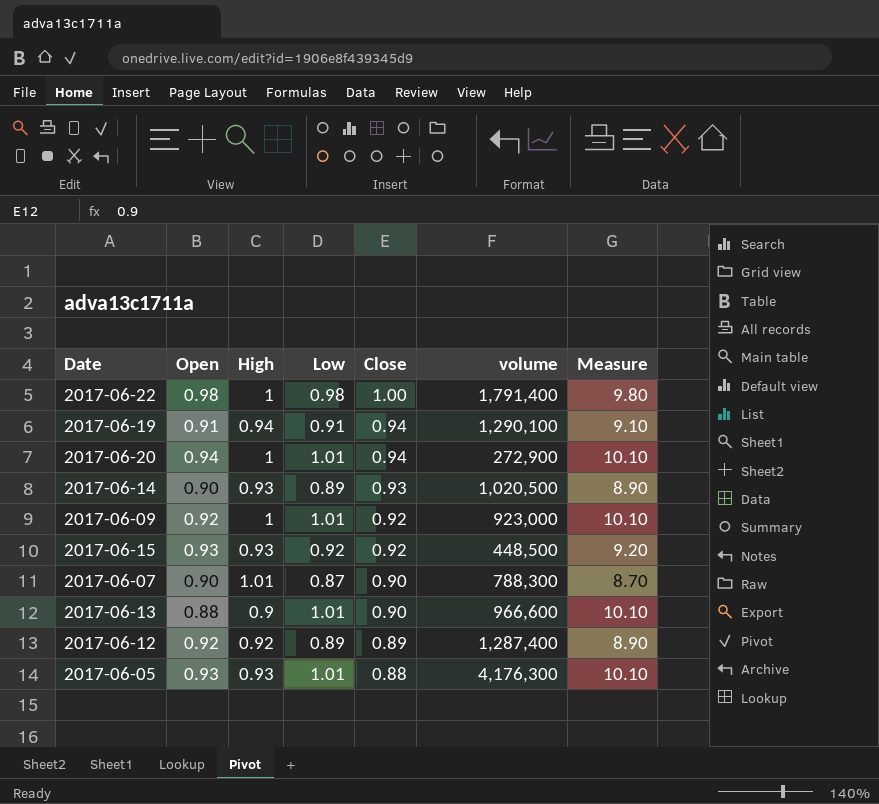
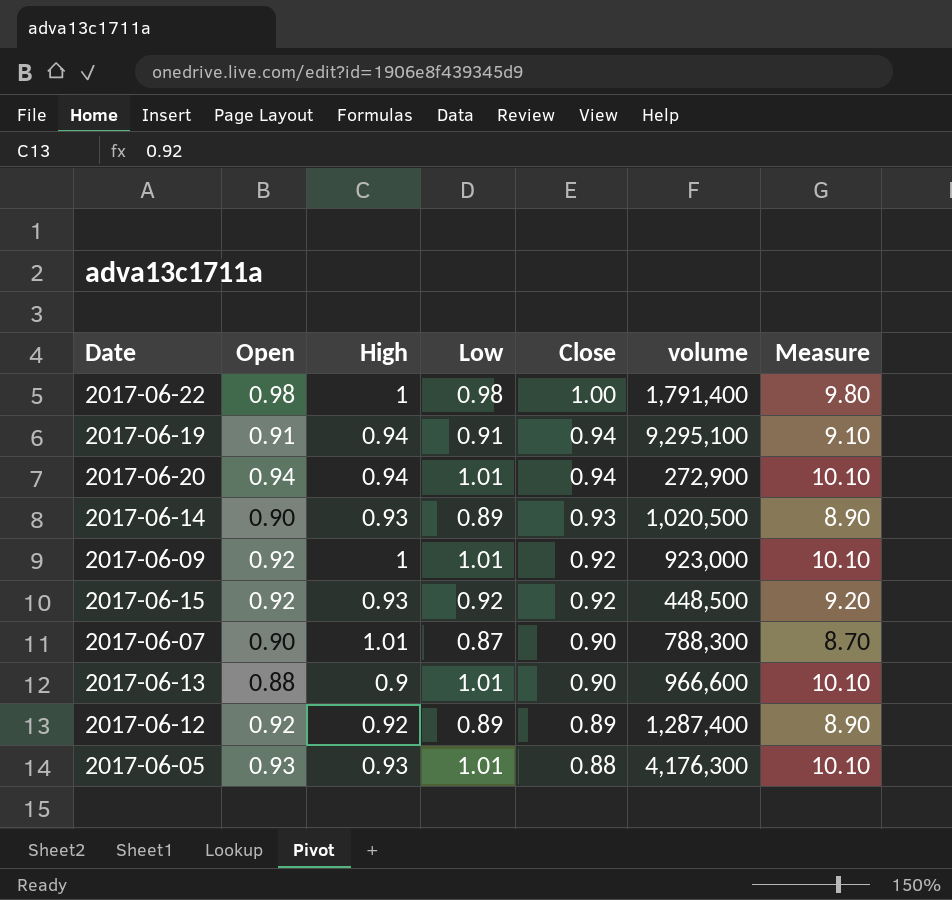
2017-06-19 | volume: 1,290,100 -> 9,295,100
2017-06-20 | High: 1 -> 0.94
2017-06-15 | Open: 0.93 -> 0.92

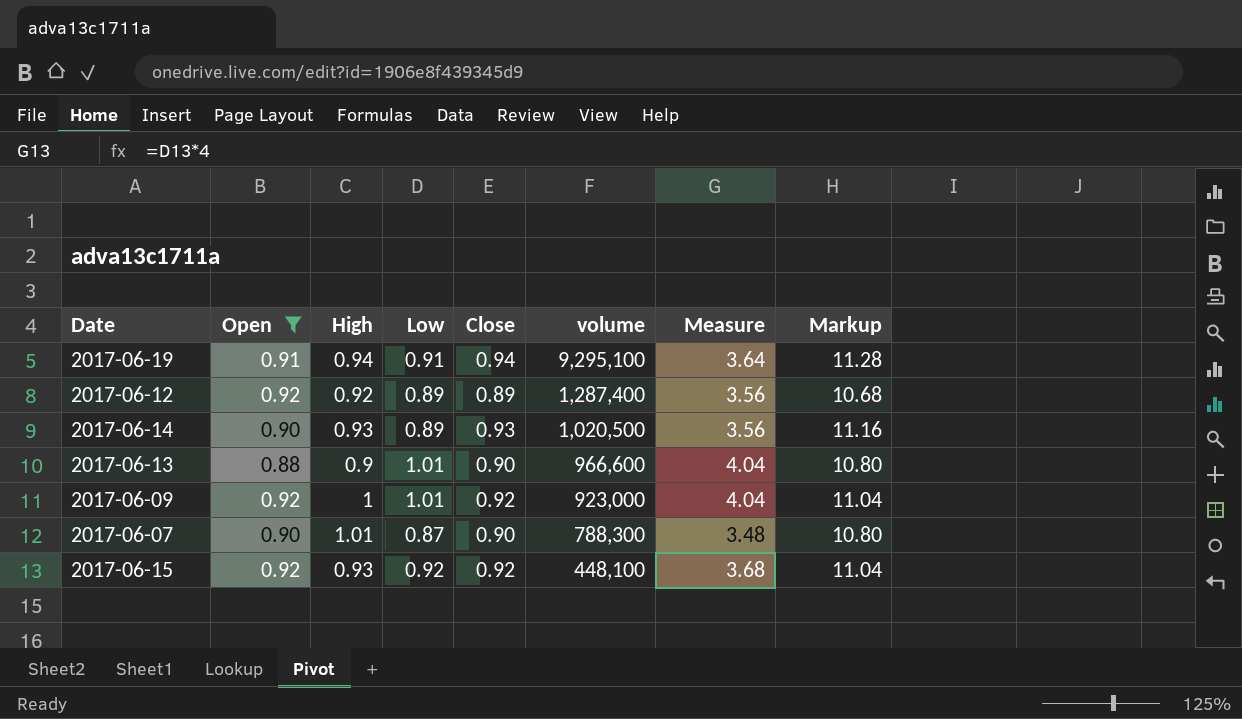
filter: none -> Open <= 0.92
row order: Close descending -> volume descending
column Measure | formula: [Low] * 10 -> [Low] * 4
column Markup | formula: none -> [Close] * 12
2017-06-15 | volume: 448,500 -> 448,100

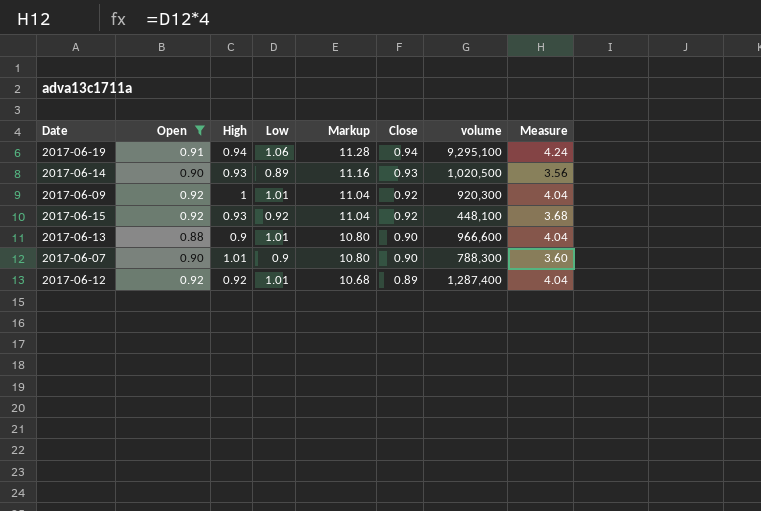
row order: volume descending -> Markup descending
column Markup | position: 8 -> 5
2017-06-19 | Low: 0.91 -> 1.06
2017-06-19 | Measure: 3.64 -> 4.24
2017-06-09 | volume: 923,000 -> 920,300
2017-06-07 | Low: 0.87 -> 0.9
2017-06-07 | Measure: 3.48 -> 3.60
2017-06-12 | Low: 0.89 -> 1.01
2017-06-12 | Measure: 3.56 -> 4.04

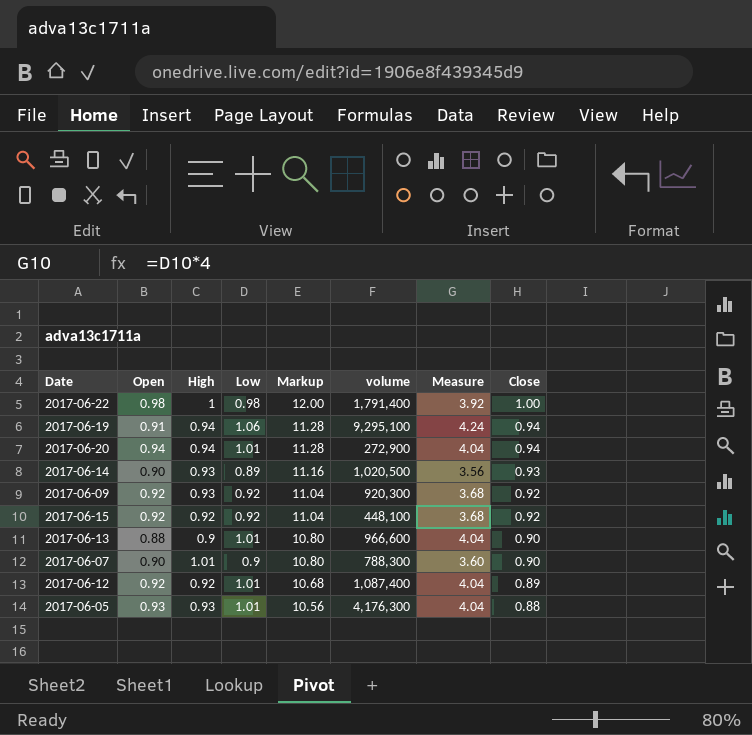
filter: Open <= 0.92 -> none
column Close | position: 6 -> 8
2017-06-09 | High: 1 -> 0.93
2017-06-09 | Low: 1.01 -> 0.92
2017-06-09 | Measure: 4.04 -> 3.68
2017-06-15 | High: 0.93 -> 0.92
2017-06-12 | volume: 1,287,400 -> 1,087,400

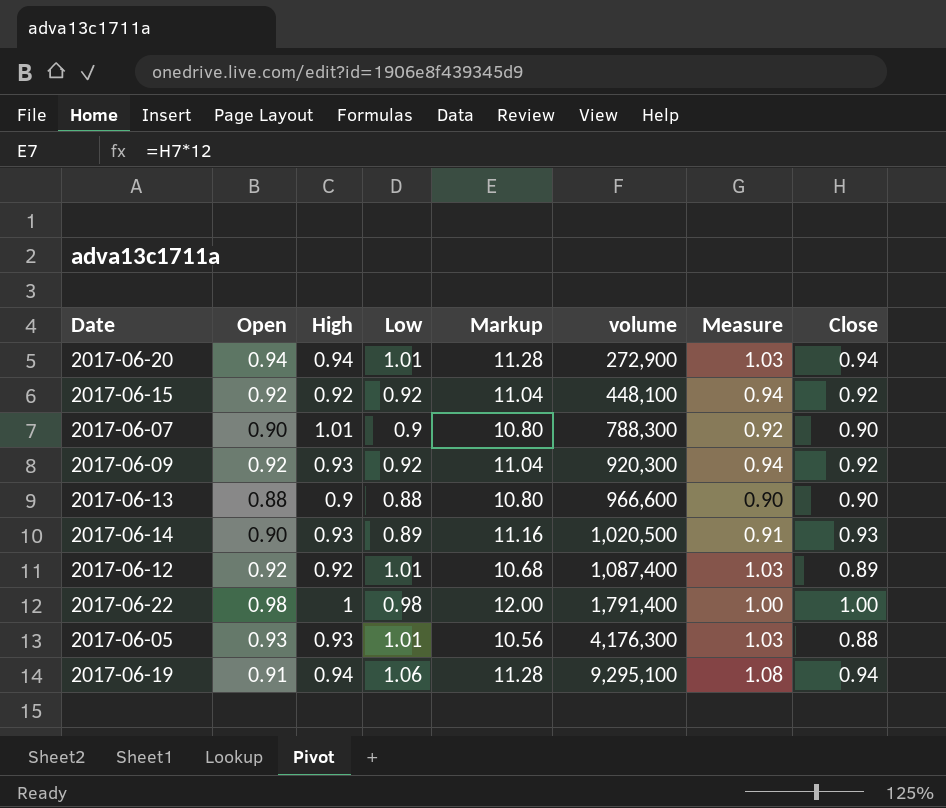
row order: Markup descending -> volume ascending
column Measure | formula: [Low] * 4 -> [Low] * 1.02
2017-06-13 | Low: 1.01 -> 0.88

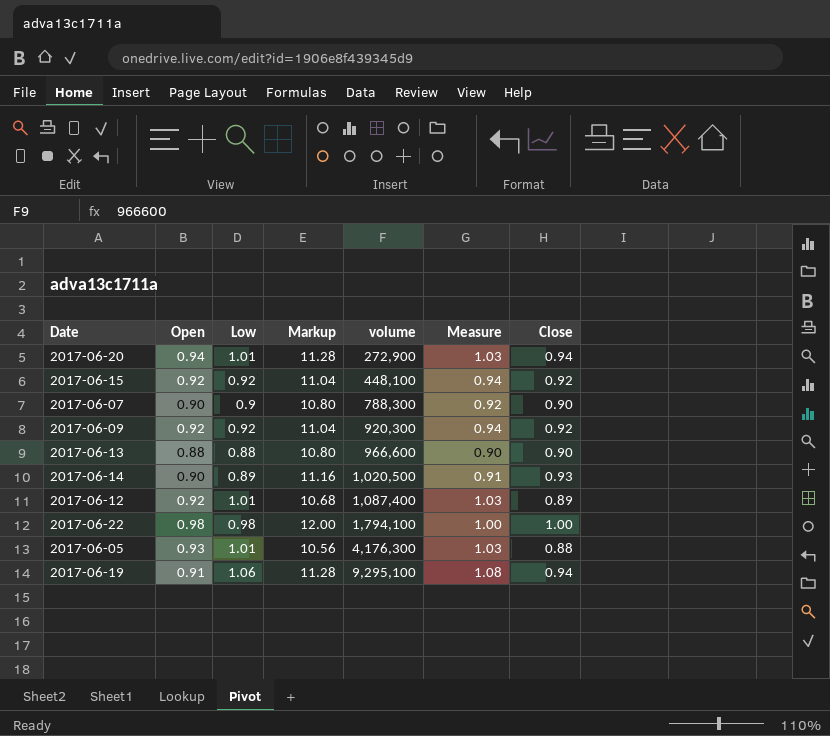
column High | position: 3 -> none
2017-06-22 | volume: 1,791,400 -> 1,794,100

